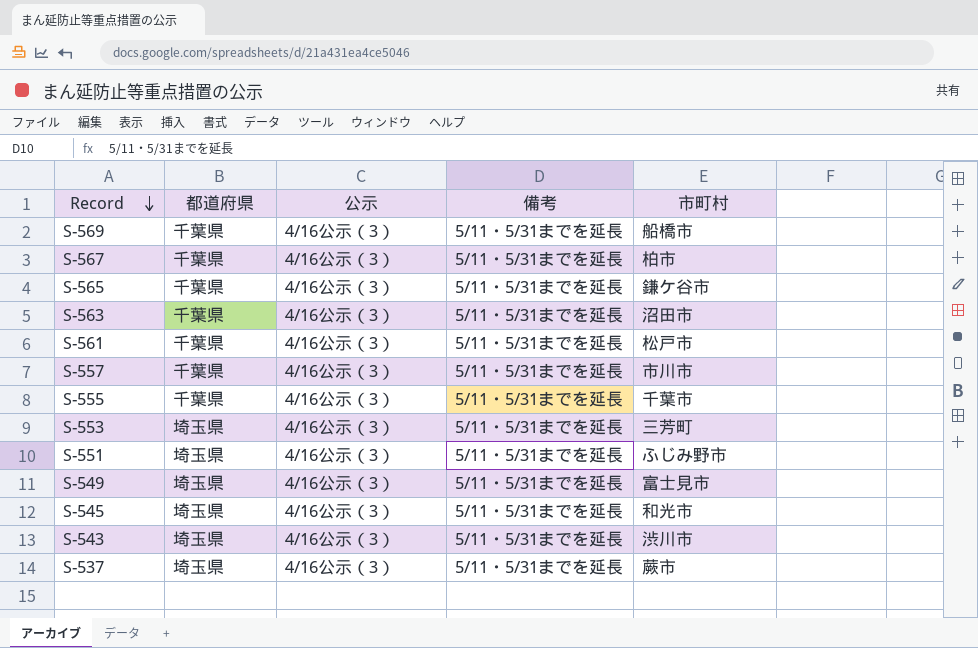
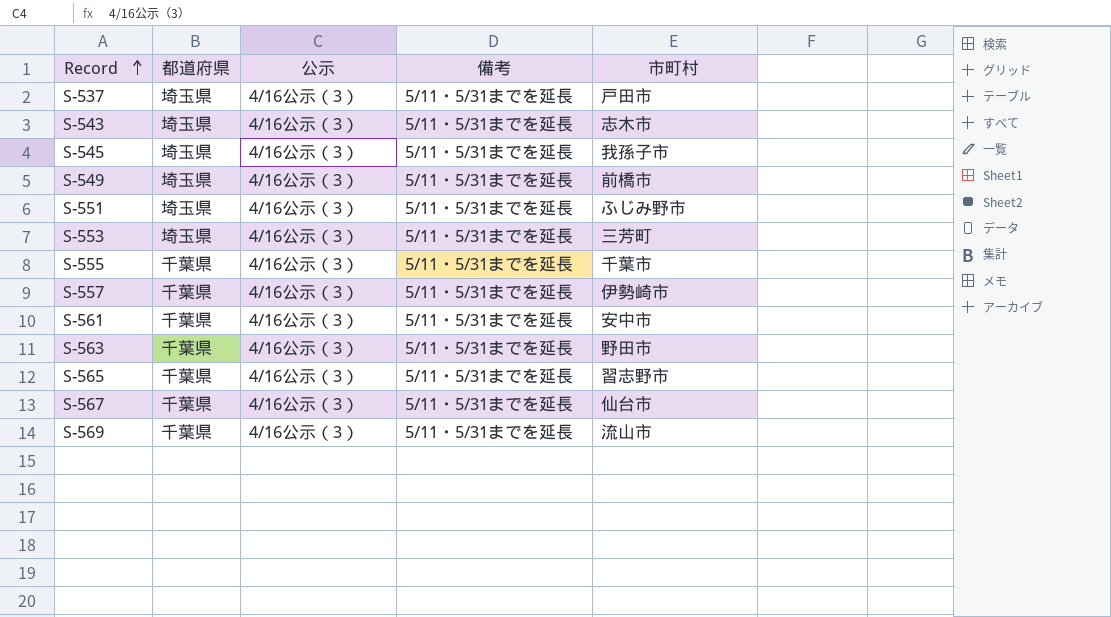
row order: Record descending -> Record ascending
S-537 | 市町村: 蕨市 -> 戸田市
S-543 | 市町村: 渋川市 -> 志木市
S-545 | 市町村: 和光市 -> 我孫子市
S-549 | 市町村: 富士見市 -> 前橋市
S-557 | 市町村: 市川市 -> 伊勢崎市
S-561 | 市町村: 松戸市 -> 安中市
S-563 | 市町村: 沼田市 -> 野田市
S-565 | 市町村: 鎌ケ谷市 -> 習志野市
S-567 | 市町村: 柏市 -> 仙台市
S-569 | 市町村: 船橋市 -> 流山市

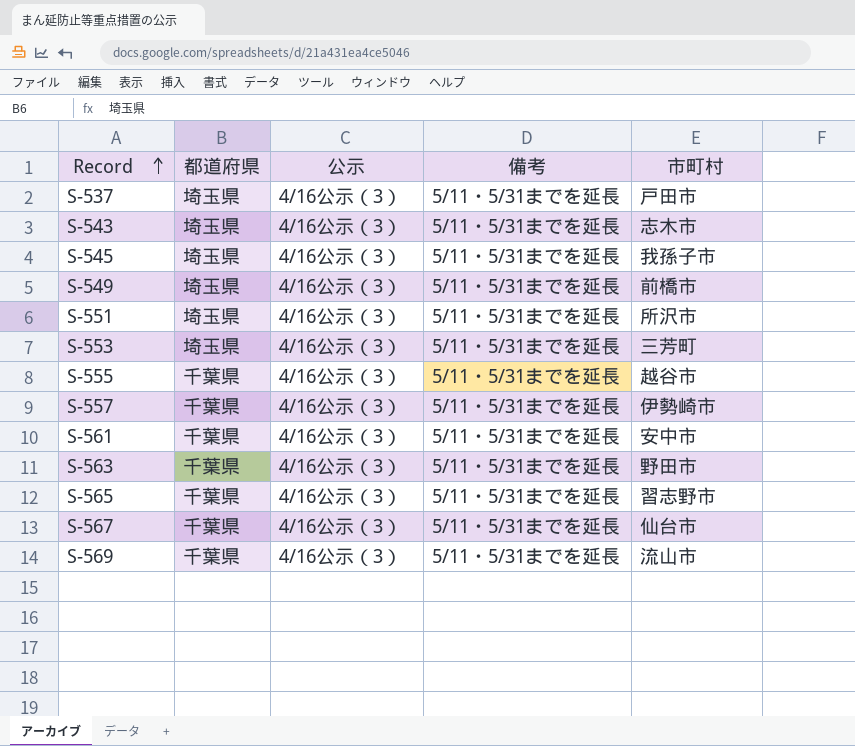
S-551 | 市町村: ふじみ野市 -> 所沢市
S-555 | 市町村: 千葉市 -> 越谷市

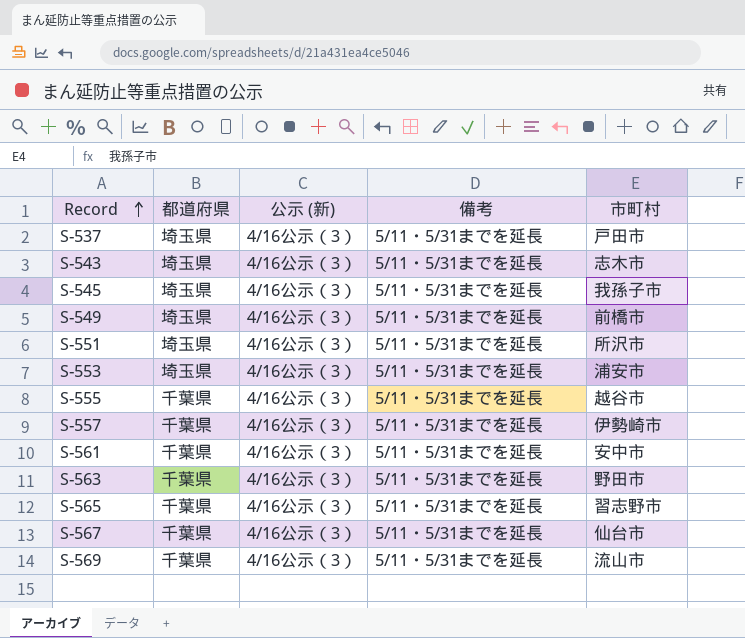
column name: 公示 -> 公示 (新)
S-553 | 市町村: 三芳町 -> 浦安市

